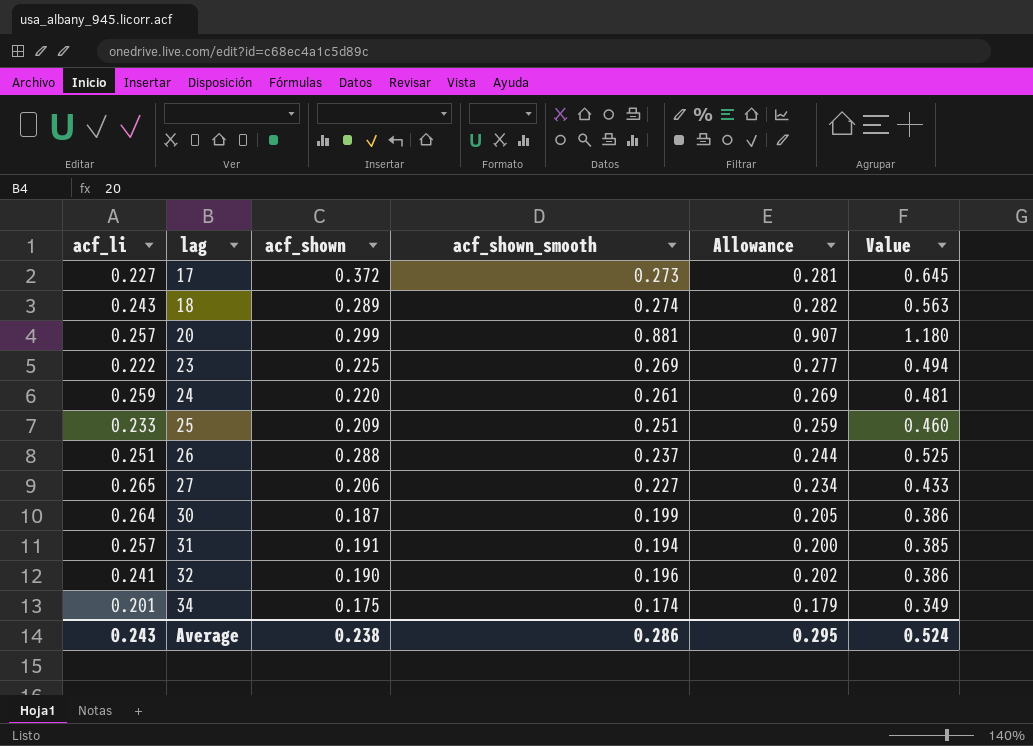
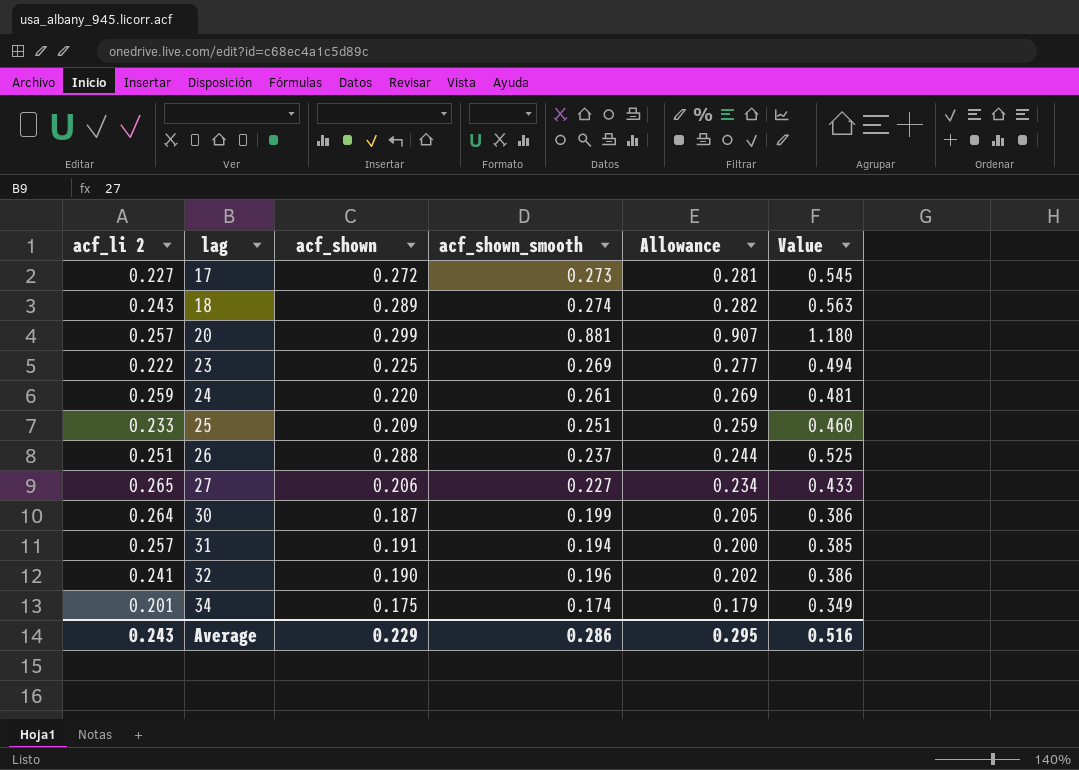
column name: acf_li -> acf_li 2
17 | acf_shown: 0.372 -> 0.272
17 | Value: 0.645 -> 0.545
Average | acf_shown: 0.238 -> 0.229
Average | Value: 0.524 -> 0.516

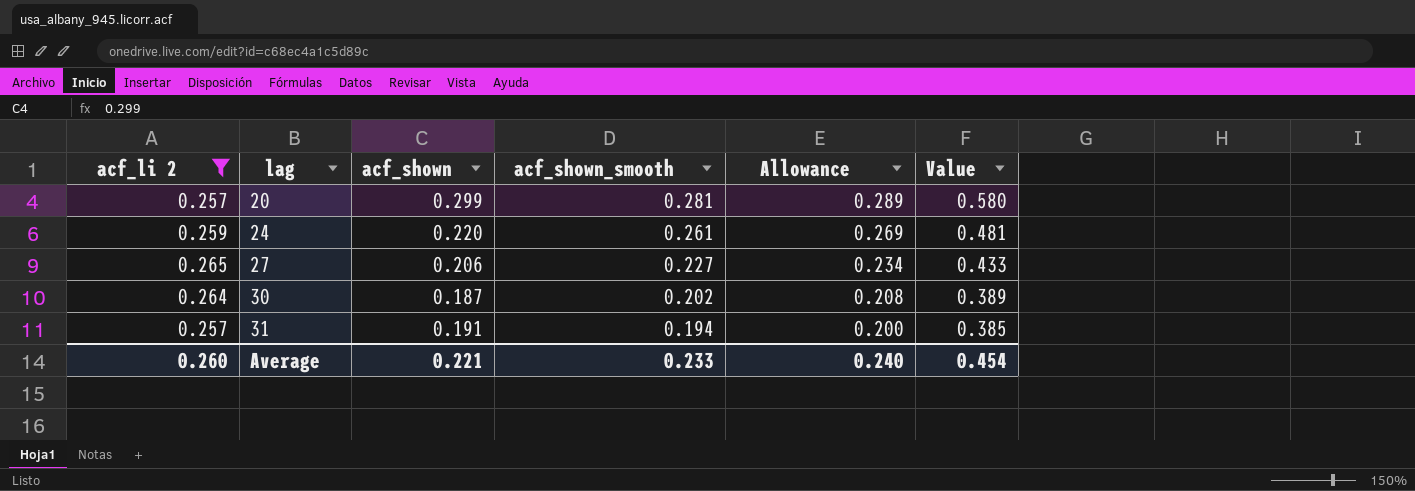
filter: none -> acf_li 2 >= 0.257
20 | acf_shown_smooth: 0.881 -> 0.281
20 | Allowance: 0.907 -> 0.289
20 | Value: 1.180 -> 0.580
30 | acf_shown_smooth: 0.199 -> 0.202
30 | Allowance: 0.205 -> 0.208
30 | Value: 0.386 -> 0.389
Average | acf_li 2: 0.243 -> 0.260
Average | acf_shown: 0.229 -> 0.221
Average | acf_shown_smooth: 0.286 -> 0.233
Average | Allowance: 0.295 -> 0.240
Average | Value: 0.516 -> 0.454

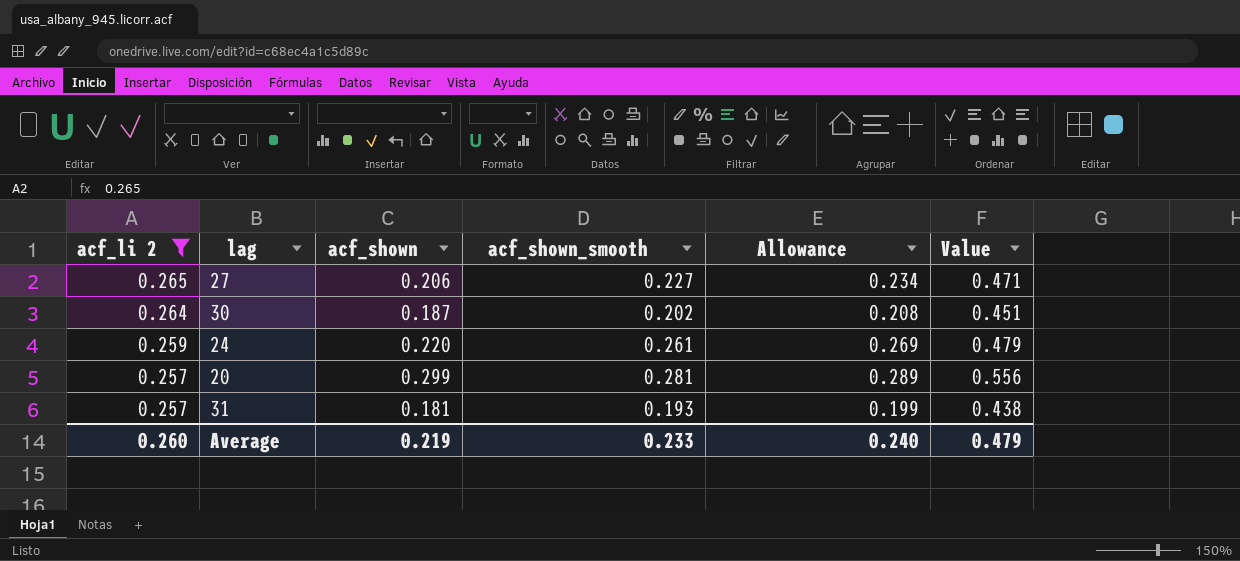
row order: lag ascending -> acf_li 2 descending
column Value | formula: [acf_shown] + [acf_shown_smooth] -> [acf_li 2] + [acf_shown]
31 | acf_shown: 0.191 -> 0.181
31 | acf_shown_smooth: 0.194 -> 0.193
31 | Allowance: 0.200 -> 0.199
Average | acf_shown: 0.221 -> 0.219
Average | Value: 0.454 -> 0.479

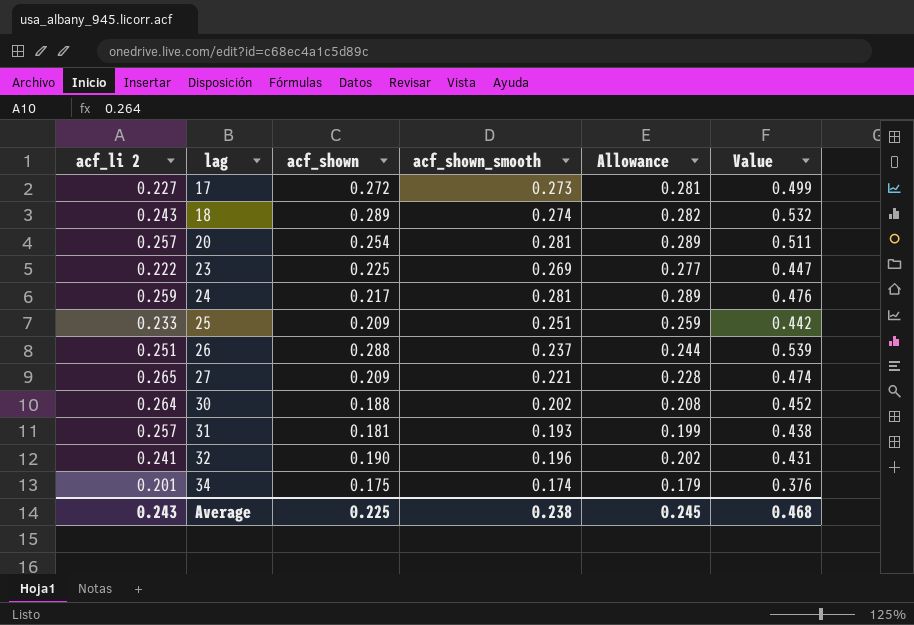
filter: acf_li 2 >= 0.257 -> none
row order: acf_li 2 descending -> lag ascending
20 | acf_shown: 0.299 -> 0.254
20 | Value: 0.556 -> 0.511
24 | acf_shown: 0.220 -> 0.217
24 | acf_shown_smooth: 0.261 -> 0.281
24 | Allowance: 0.269 -> 0.289
24 | Value: 0.479 -> 0.476
27 | acf_shown: 0.206 -> 0.209
27 | acf_shown_smooth: 0.227 -> 0.221
27 | Allowance: 0.234 -> 0.228
27 | Value: 0.471 -> 0.474
30 | acf_shown: 0.187 -> 0.188
30 | Value: 0.451 -> 0.452
Average | acf_li 2: 0.260 -> 0.243
Average | acf_shown: 0.219 -> 0.225
Average | acf_shown_smooth: 0.233 -> 0.238
Average | Allowance: 0.240 -> 0.245
Average | Value: 0.479 -> 0.468

